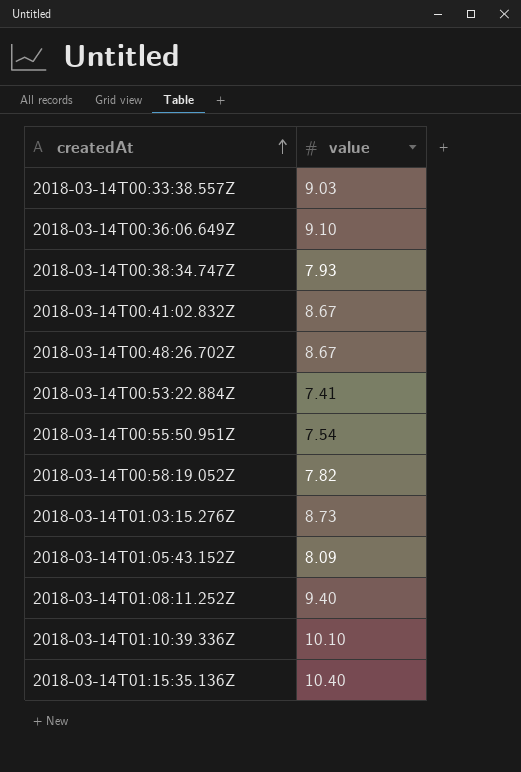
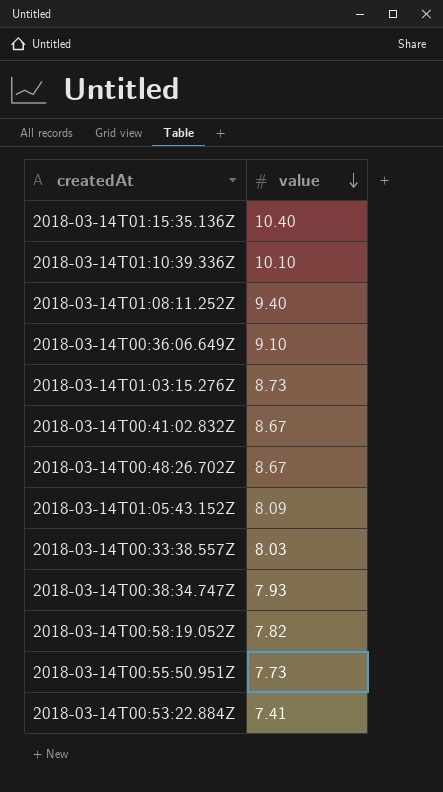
row order: createdAt ascending -> value descending
2018-03-14T00:33:38.557Z | value: 9.03 -> 8.03
2018-03-14T00:55:50.951Z | value: 7.54 -> 7.73

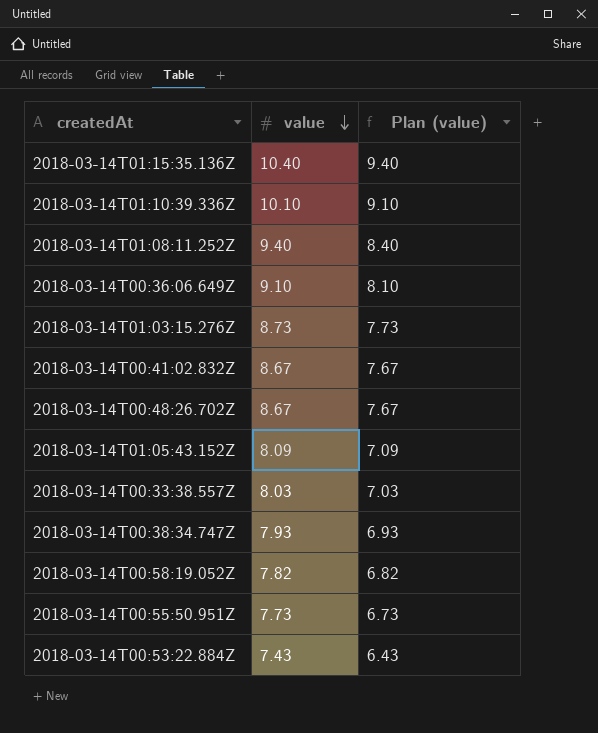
column Plan (value) | formula: none -> [value] - 1
2018-03-14T00:53:22.884Z | value: 7.41 -> 7.43

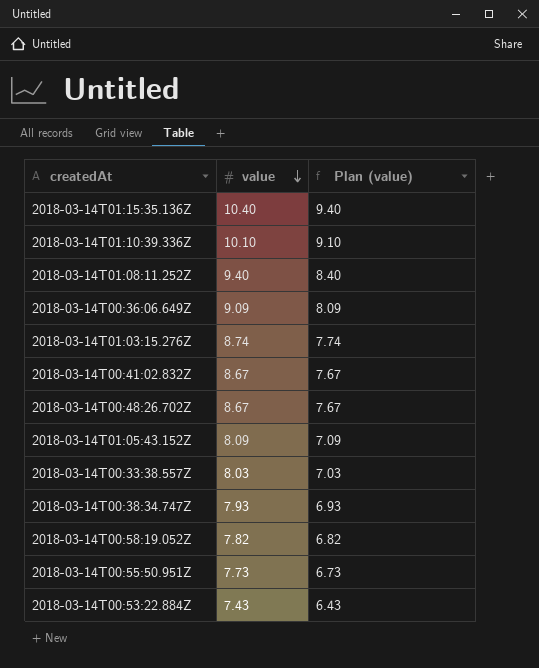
2018-03-14T00:36:06.649Z | value: 9.10 -> 9.09
2018-03-14T00:36:06.649Z | Plan (value): 8.10 -> 8.09
2018-03-14T01:03:15.276Z | value: 8.73 -> 8.74
2018-03-14T01:03:15.276Z | Plan (value): 7.73 -> 7.74

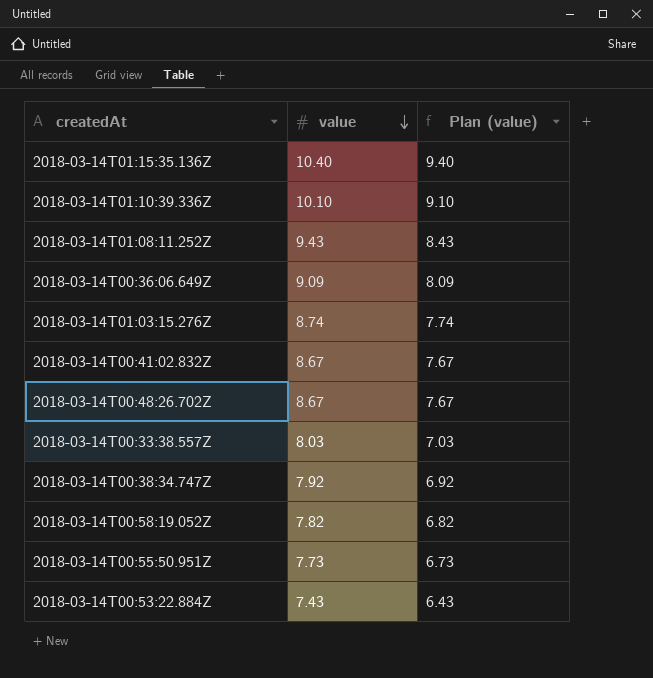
row 2018-03-14T01:05:43.152Z: 8.09 | 7.09 -> none
2018-03-14T01:08:11.252Z | value: 9.40 -> 9.43
2018-03-14T01:08:11.252Z | Plan (value): 8.40 -> 8.43
2018-03-14T00:38:34.747Z | value: 7.93 -> 7.92
2018-03-14T00:38:34.747Z | Plan (value): 6.93 -> 6.92

